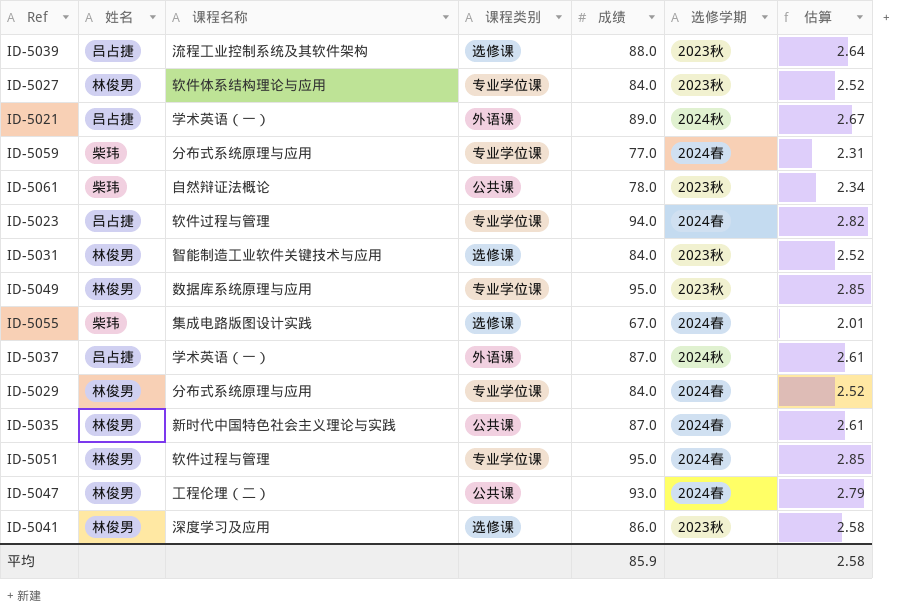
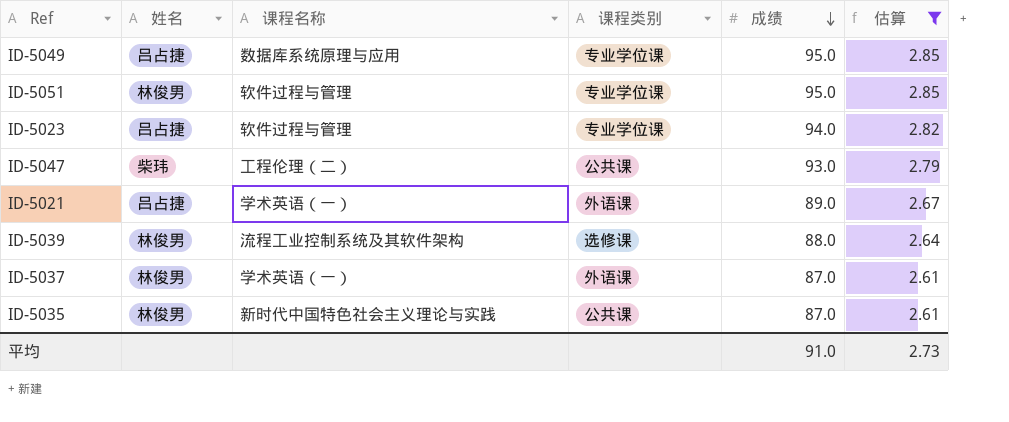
filter: none -> 估算 >= 2.61
row order: none -> 成绩 descending
column 选修学期 | position: 6 -> none
ID-5049 | 姓名: 林俊男 -> 吕占捷
ID-5047 | 姓名: 林俊男 -> 柴玮
ID-5039 | 姓名: 吕占捷 -> 林俊男
ID-5037 | 姓名: 吕占捷 -> 林俊男
平均 | 成绩: 85.9 -> 91.0
平均 | 估算: 2.58 -> 2.73

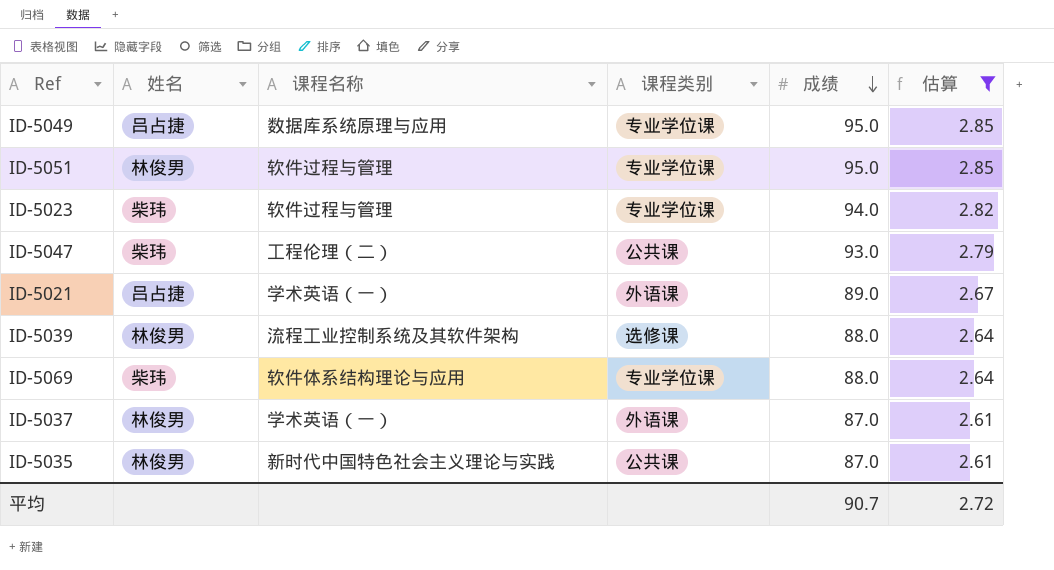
ID-5023 | 姓名: 吕占捷 -> 柴玮
row ID-5069: none -> 柴玮 | 软件体系结构理论与应用 | 专业学位课 | 88.0 | 2.64
平均 | 成绩: 91.0 -> 90.7
平均 | 估算: 2.73 -> 2.72

